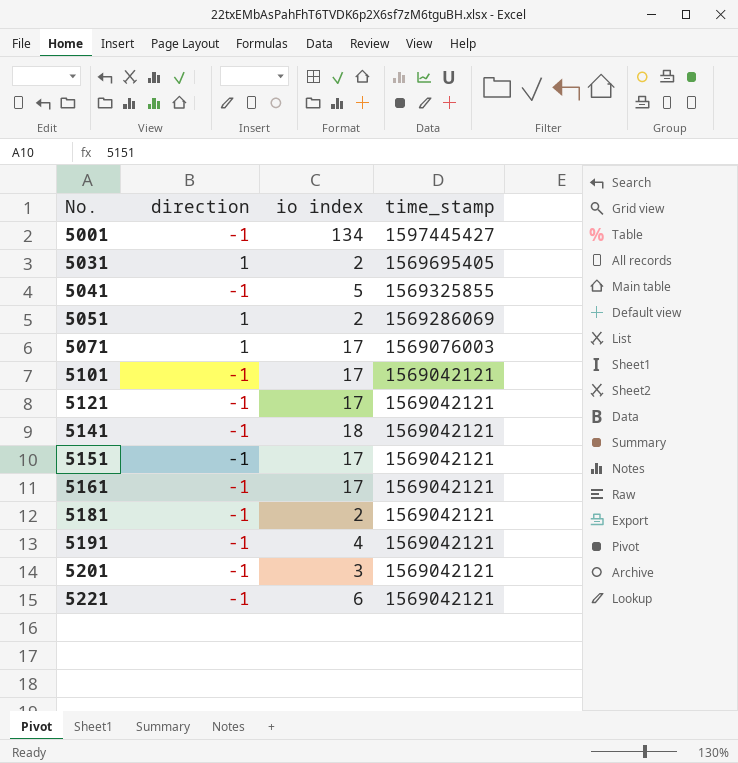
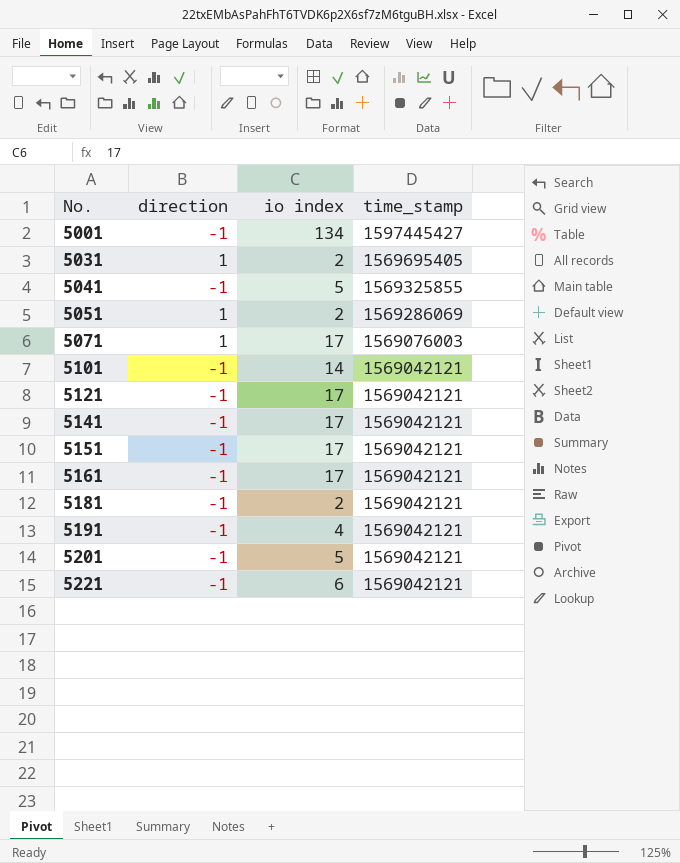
5101 | io index: 17 -> 14
5141 | io index: 18 -> 17
5201 | io index: 3 -> 5

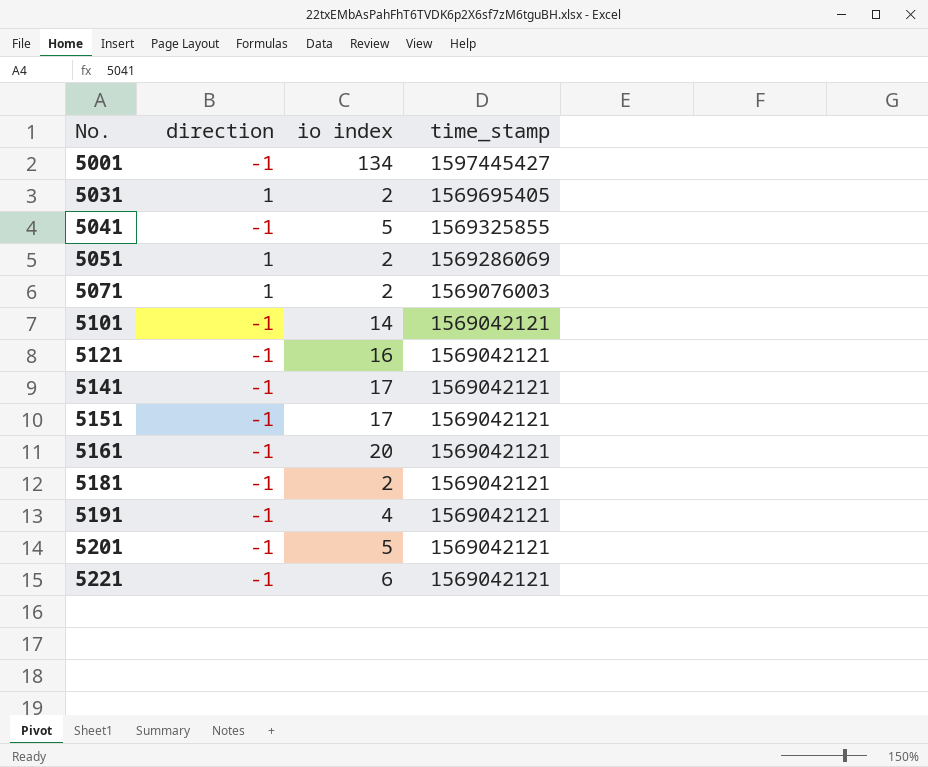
5071 | io index: 17 -> 2
5121 | io index: 17 -> 16
5161 | io index: 17 -> 20

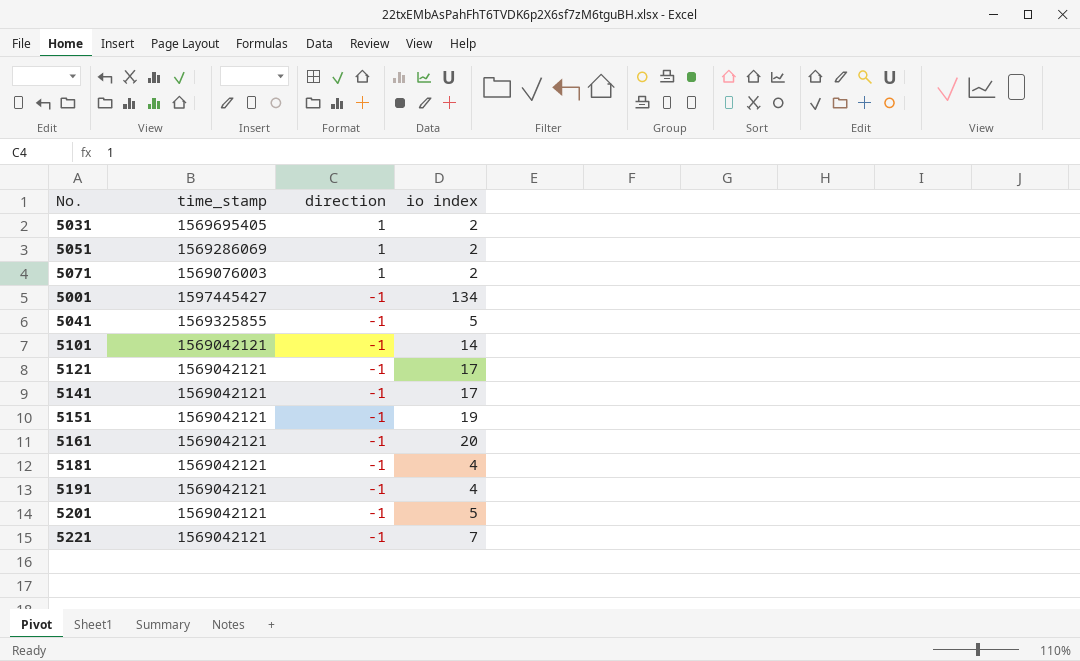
row order: No. ascending -> direction descending
column time_stamp | position: 4 -> 2
5121 | io index: 16 -> 17
5151 | io index: 17 -> 19
5181 | io index: 2 -> 4
5221 | io index: 6 -> 7

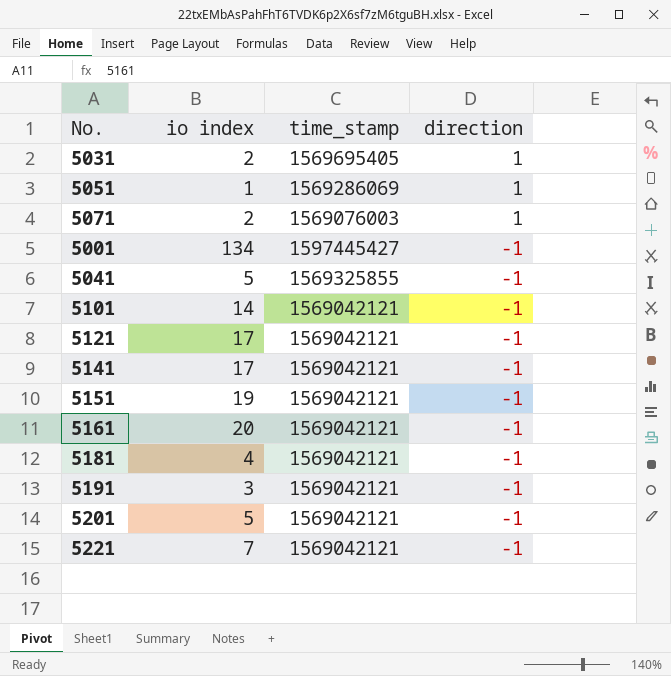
column io index | position: 4 -> 2
5051 | io index: 2 -> 1
5191 | io index: 4 -> 3

